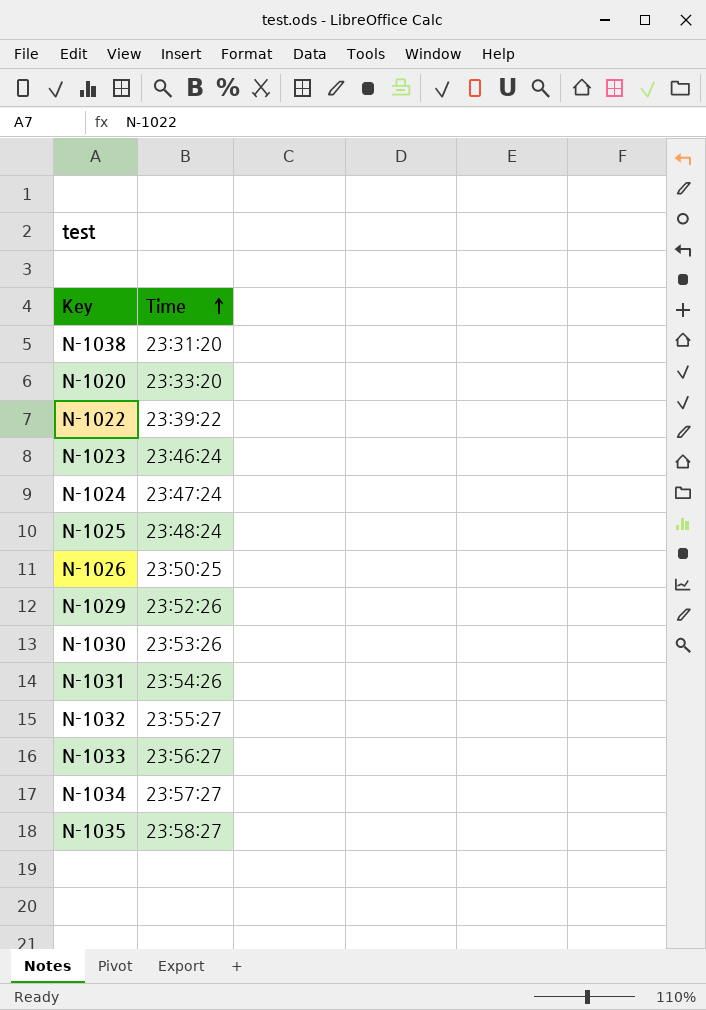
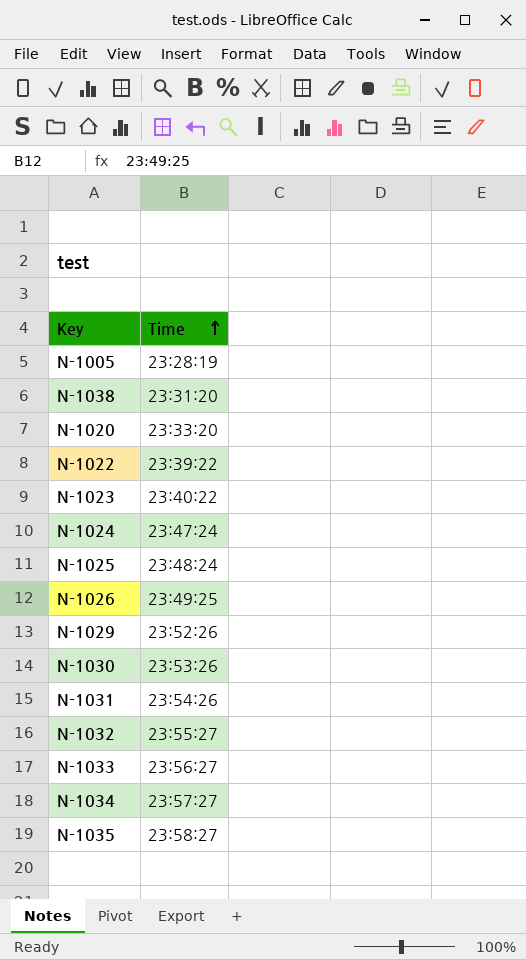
row N-1005: none -> 23:28:19
N-1023 | Time: 23:46:24 -> 23:40:22
N-1026 | Time: 23:50:25 -> 23:49:25

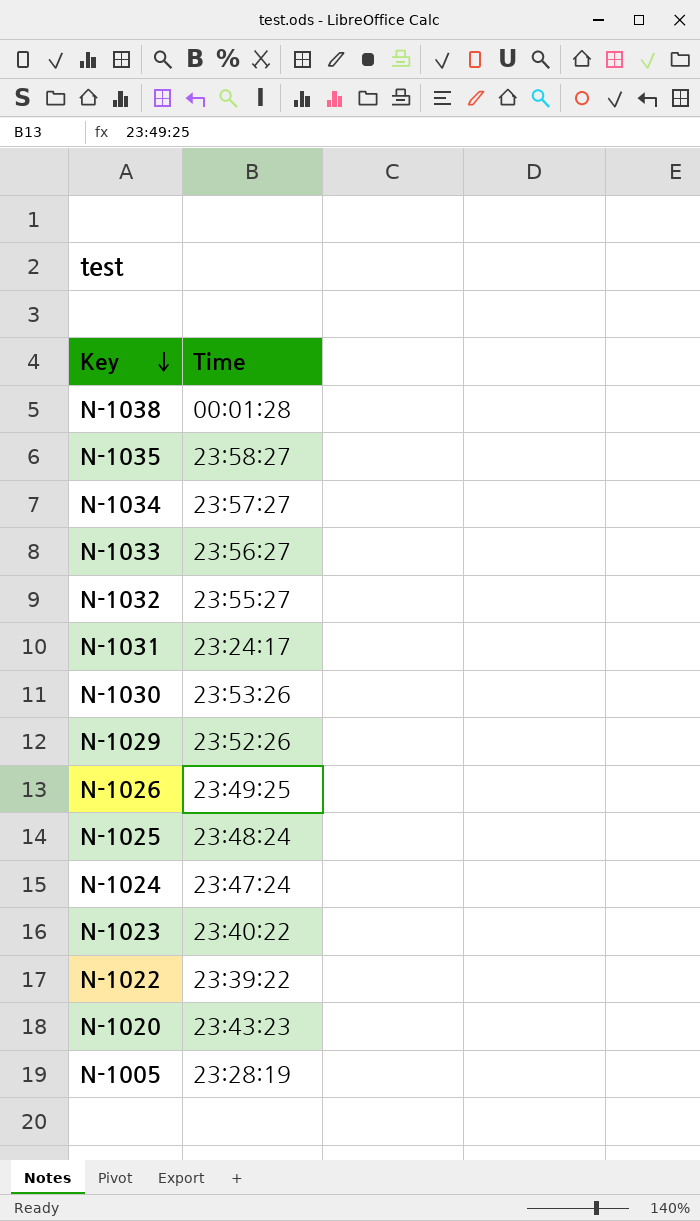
row order: Time ascending -> Key descending
N-1038 | Time: 23:31:20 -> 00:01:28
N-1031 | Time: 23:54:26 -> 23:24:17
N-1020 | Time: 23:33:20 -> 23:43:23

